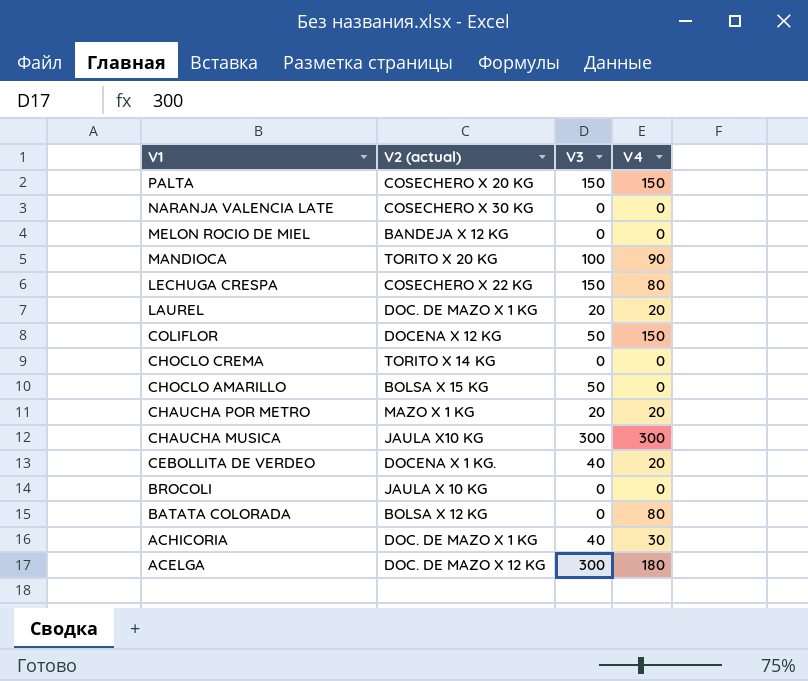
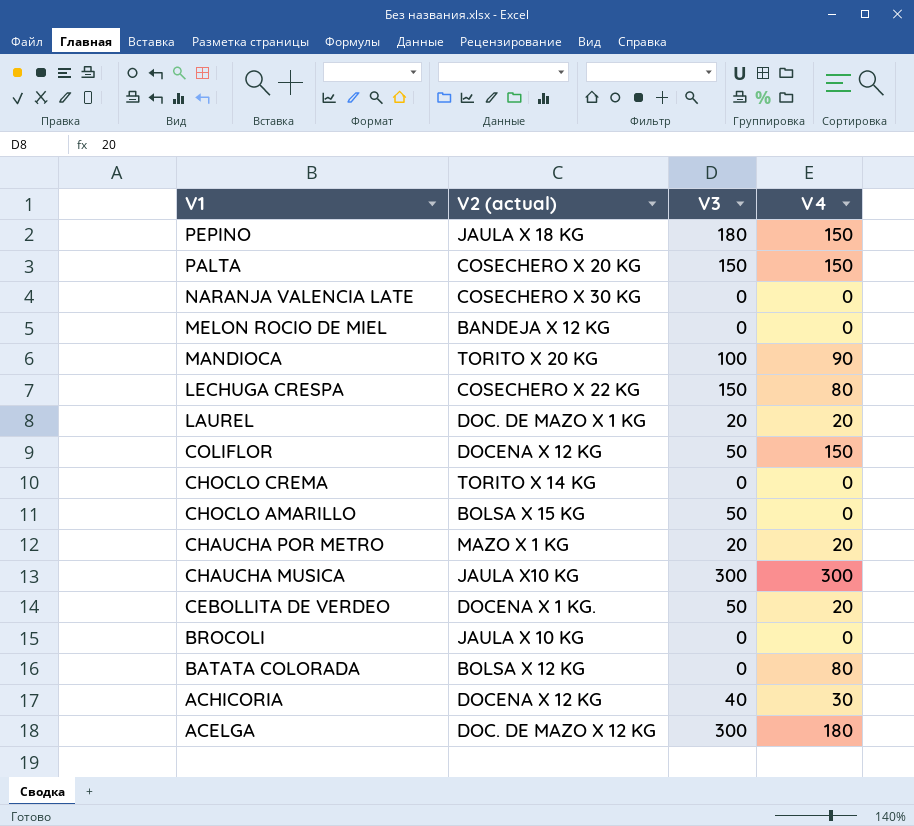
row PEPINO: none -> JAULA X 18 KG | 180 | 150
CEBOLLITA DE VERDEO | V3: 40 -> 50
ACHICORIA | V2 (actual): DOC. DE MAZO X 1 KG -> DOCENA X 12 KG

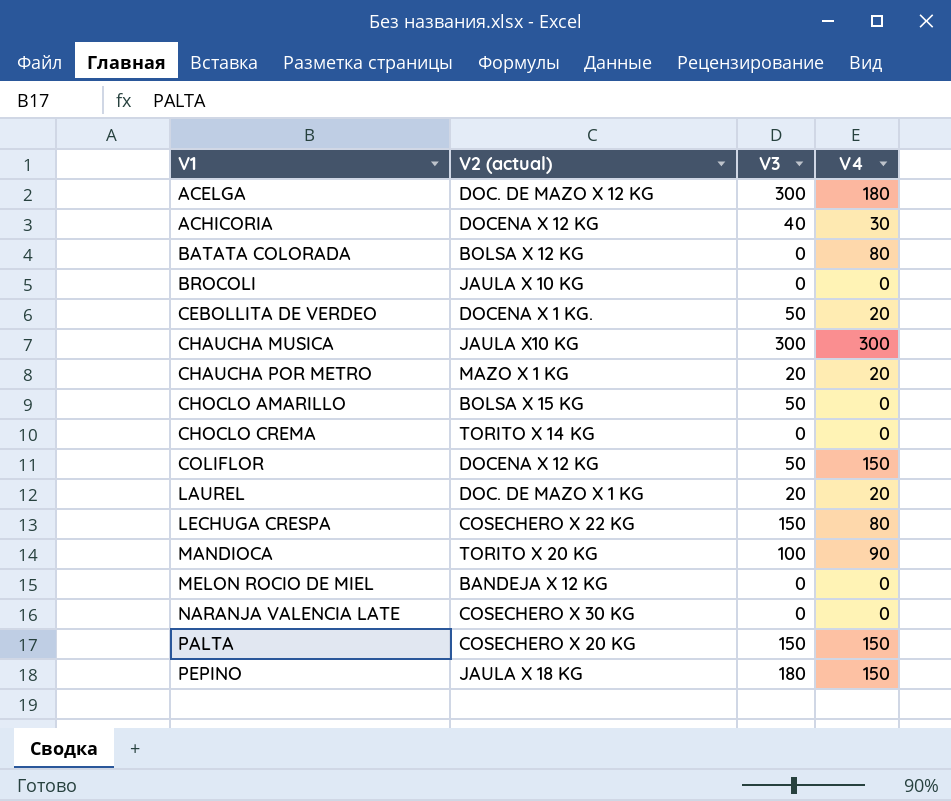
row order: V1 descending -> V1 ascending

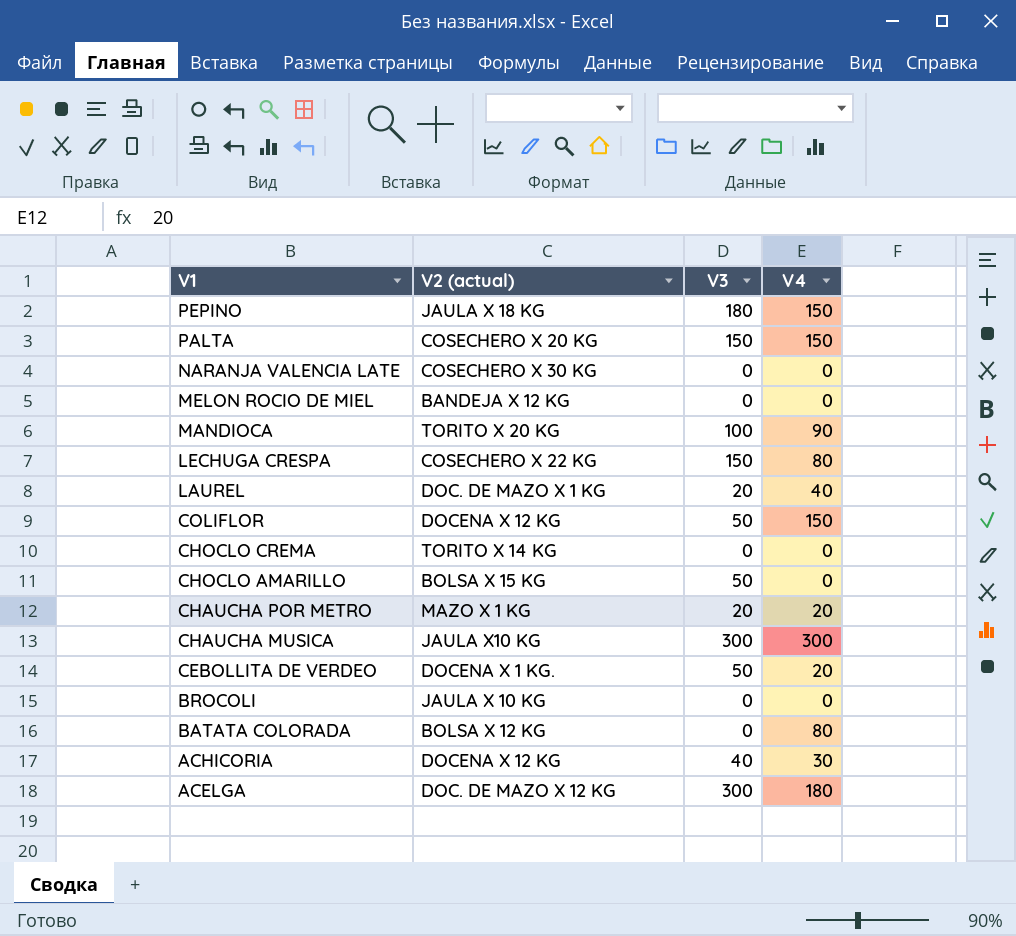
row order: V1 ascending -> V1 descending
LAUREL | V4: 20 -> 40

